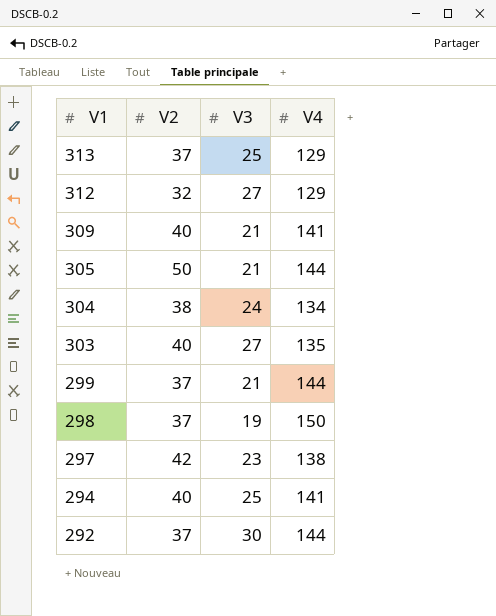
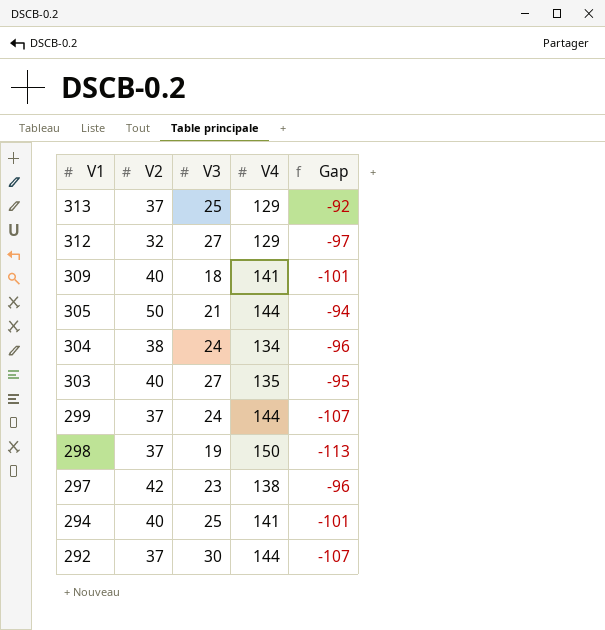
column Gap | formula: none -> [V2] - [V4]
309 | V3: 21 -> 18
299 | V3: 21 -> 24

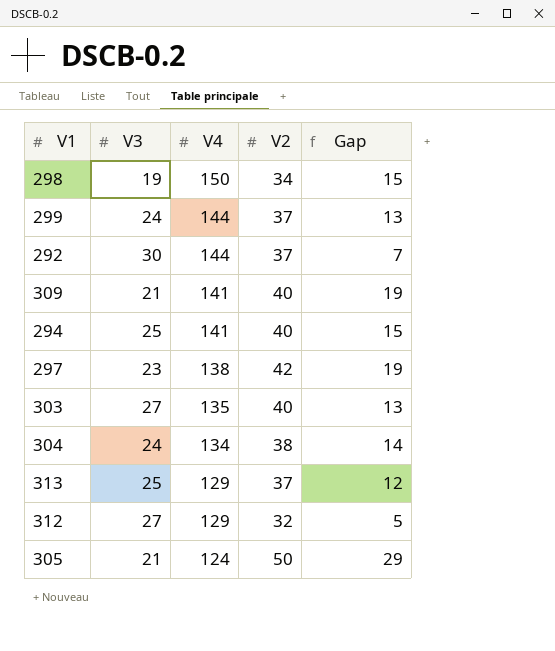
row order: V1 descending -> V4 descending
column V2 | position: 2 -> 4
column Gap | formula: [V2] - [V4] -> [V2] - [V3]
298 | V2: 37 -> 34
309 | V3: 18 -> 21
305 | V4: 144 -> 124

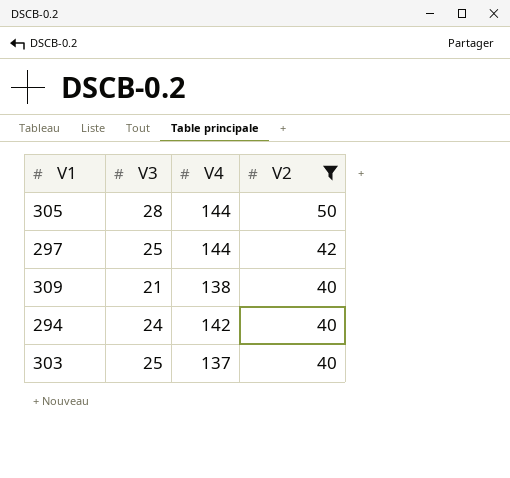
filter: none -> V2 >= 40
row order: V4 descending -> V2 descending
column Gap | formula: [V2] - [V3] -> none
305 | V3: 21 -> 28
305 | V4: 124 -> 144
297 | V3: 23 -> 25
297 | V4: 138 -> 144
309 | V4: 141 -> 138
294 | V3: 25 -> 24
294 | V4: 141 -> 142
303 | V3: 27 -> 25
303 | V4: 135 -> 137

